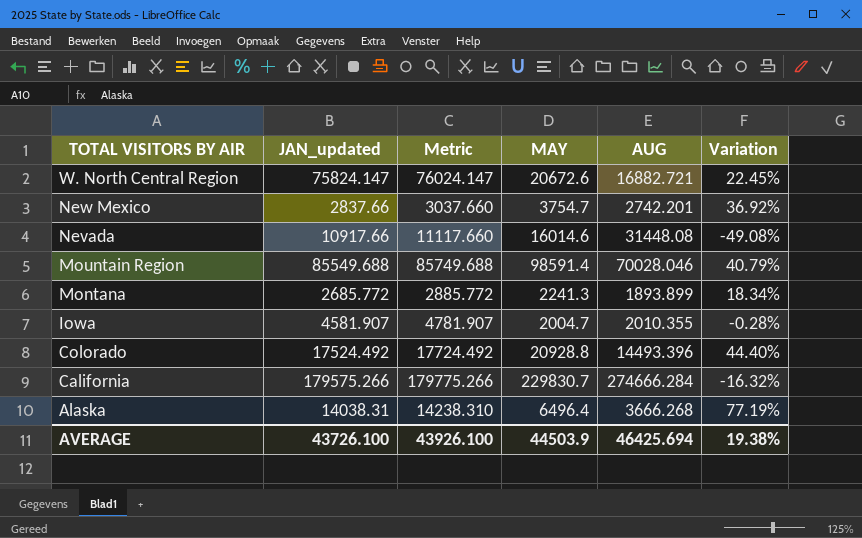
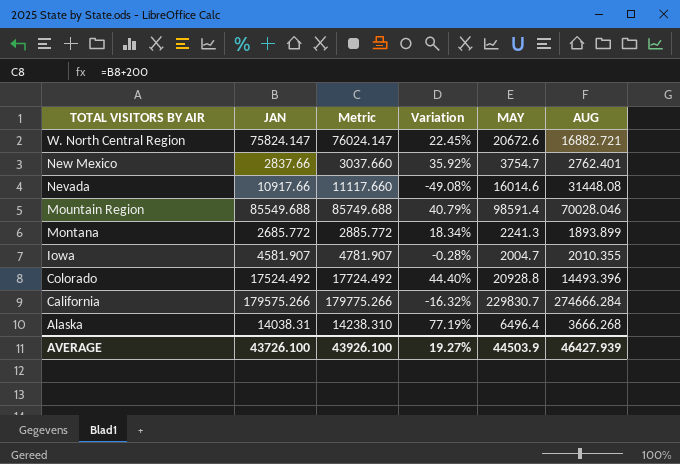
column name: JAN_updated -> JAN
column Variation | position: 6 -> 4
New Mexico | Variation: 36.92% -> 35.92%
New Mexico | AUG: 2742.201 -> 2762.401
AVERAGE | Variation: 19.38% -> 19.27%
AVERAGE | AUG: 46425.694 -> 46427.939

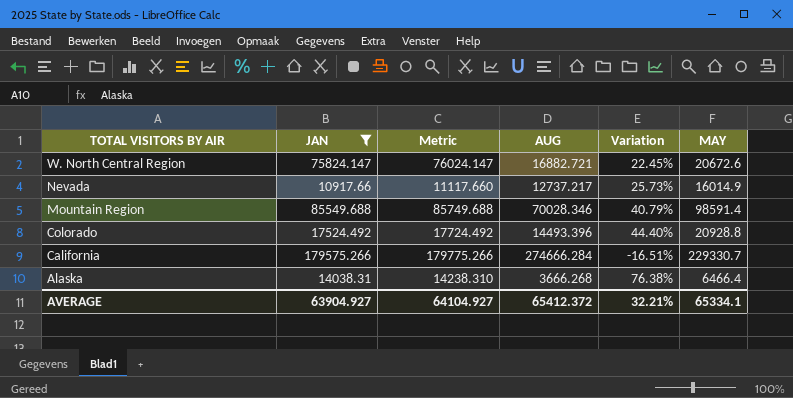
filter: none -> JAN >= 10917.66
column AUG | position: 6 -> 4
Nevada | AUG: 31448.08 -> 12737.217
Nevada | Variation: -49.08% -> 25.73%
Nevada | MAY: 16014.6 -> 16014.9
Mountain Region | AUG: 70028.046 -> 70028.346
California | Variation: -16.32% -> -16.51%
California | MAY: 229830.7 -> 229330.7
Alaska | Variation: 77.19% -> 76.38%
Alaska | MAY: 6496.4 -> 6466.4
AVERAGE | JAN: 43726.100 -> 63904.927
AVERAGE | Metric: 43926.100 -> 64104.927
AVERAGE | AUG: 46427.939 -> 65412.372
AVERAGE | Variation: 19.27% -> 32.21%
AVERAGE | MAY: 44503.9 -> 65334.1

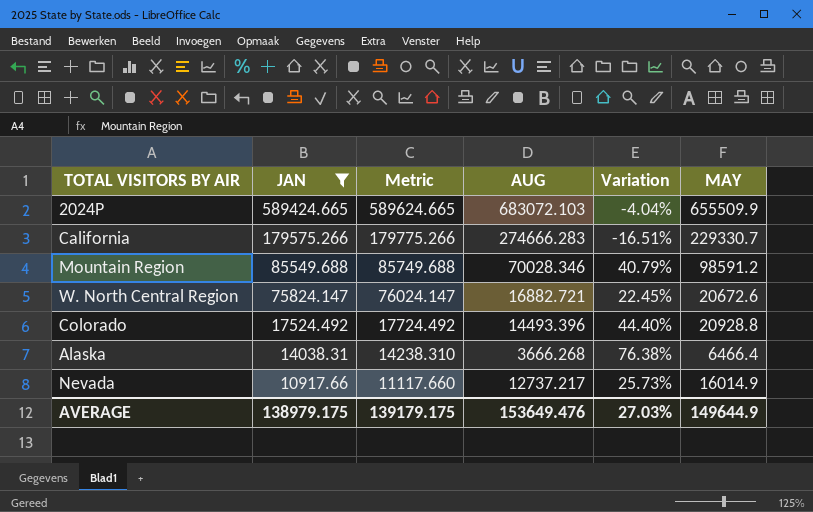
row order: TOTAL VISITORS BY AIR descending -> JAN descending
row 2024P: none -> 589424.665 | 589624.665 | 683072.103 | -4.04% | 655509.9
California | AUG: 274666.284 -> 274666.283
Mountain Region | MAY: 98591.4 -> 98591.2
AVERAGE | JAN: 63904.927 -> 138979.175
AVERAGE | Metric: 64104.927 -> 139179.175
AVERAGE | AUG: 65412.372 -> 153649.476
AVERAGE | Variation: 32.21% -> 27.03%
AVERAGE | MAY: 65334.1 -> 149644.9

